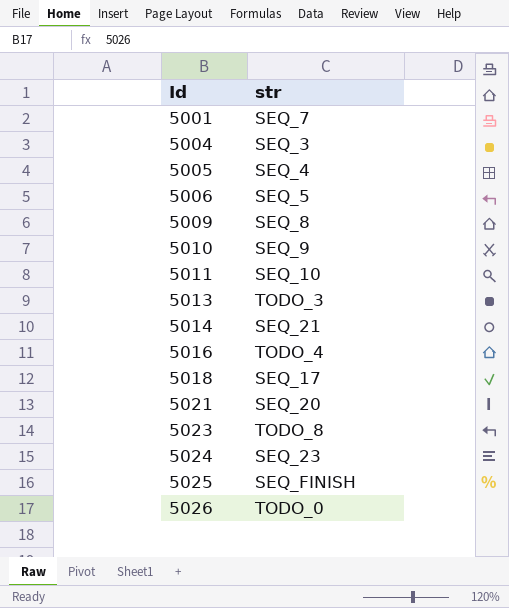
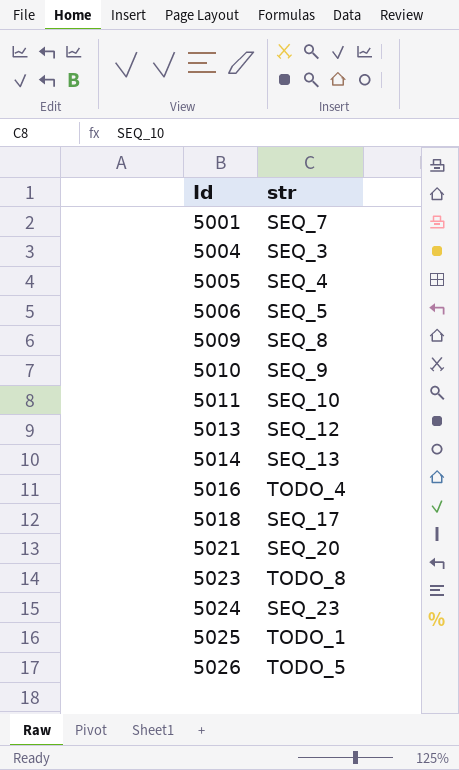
5013 | str: TODO_3 -> SEQ_12
5014 | str: SEQ_21 -> SEQ_13
5025 | str: SEQ_FINISH -> TODO_1
5026 | str: TODO_0 -> TODO_5

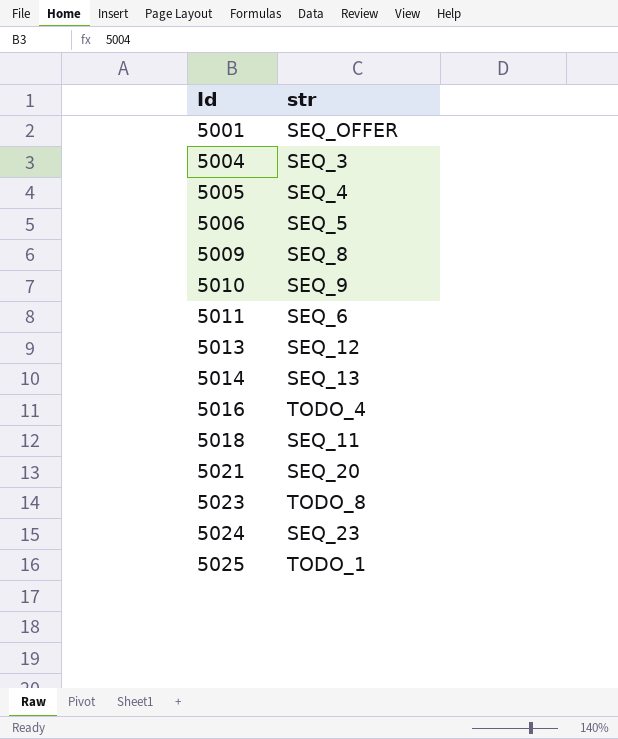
row 5026: TODO_5 -> none
5001 | str: SEQ_7 -> SEQ_OFFER
5011 | str: SEQ_10 -> SEQ_6
5018 | str: SEQ_17 -> SEQ_11

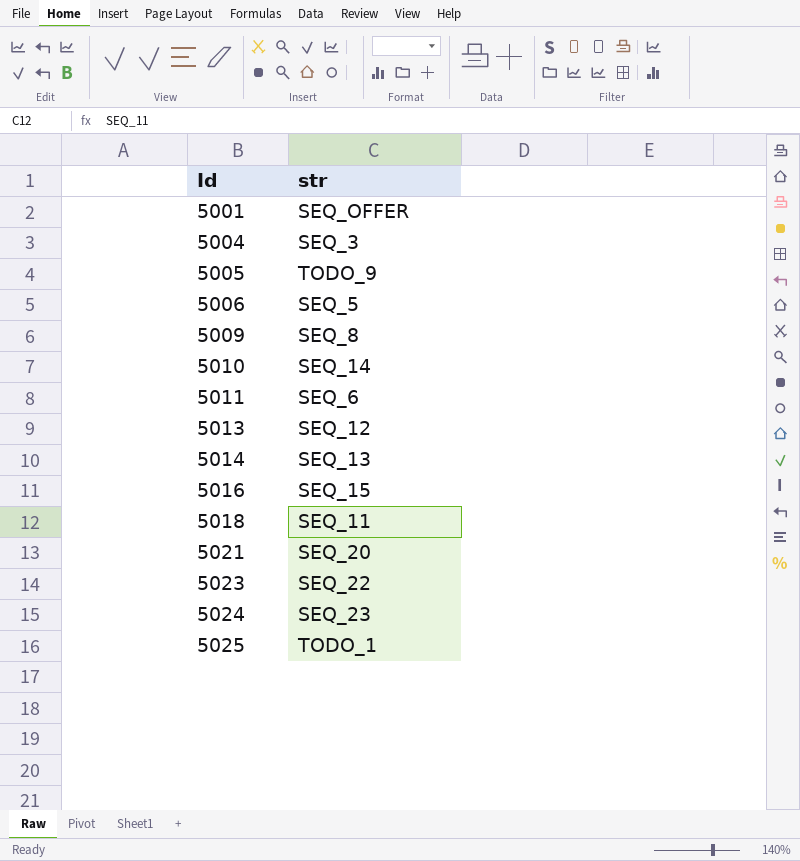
5005 | str: SEQ_4 -> TODO_9
5010 | str: SEQ_9 -> SEQ_14
5016 | str: TODO_4 -> SEQ_15
5023 | str: TODO_8 -> SEQ_22

